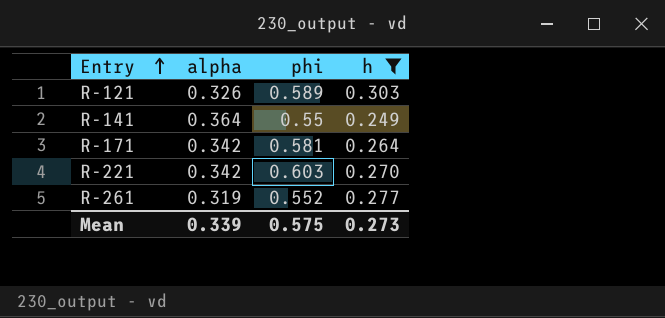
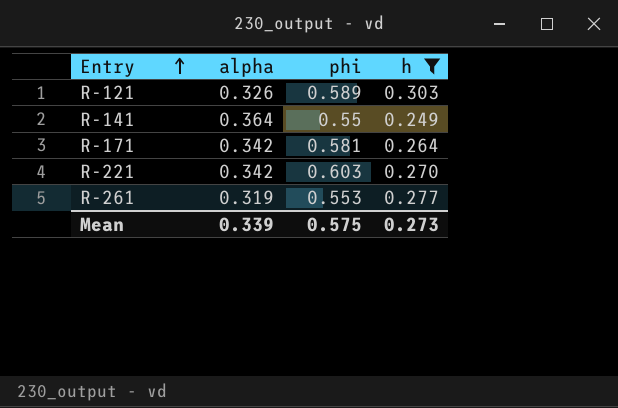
R-261 | phi: 0.552 -> 0.553

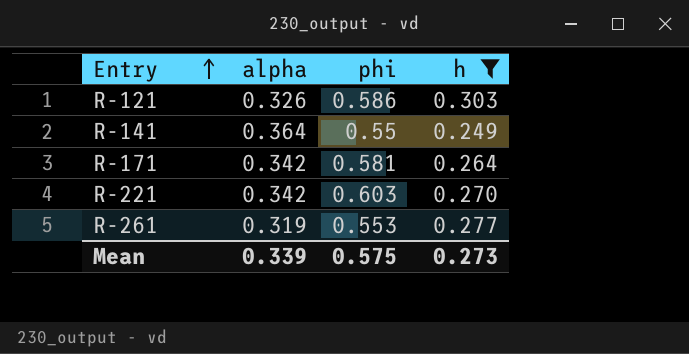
R-121 | phi: 0.589 -> 0.586

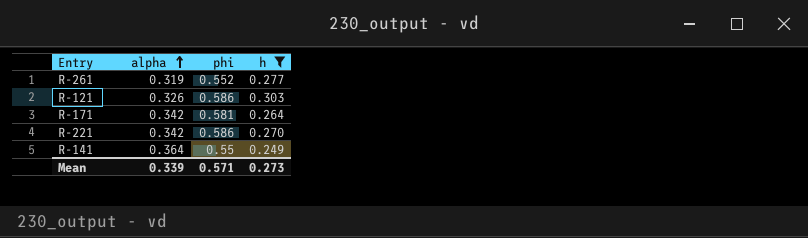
row order: Entry ascending -> alpha ascending
R-261 | phi: 0.553 -> 0.552
R-221 | phi: 0.603 -> 0.586
Mean | phi: 0.575 -> 0.571

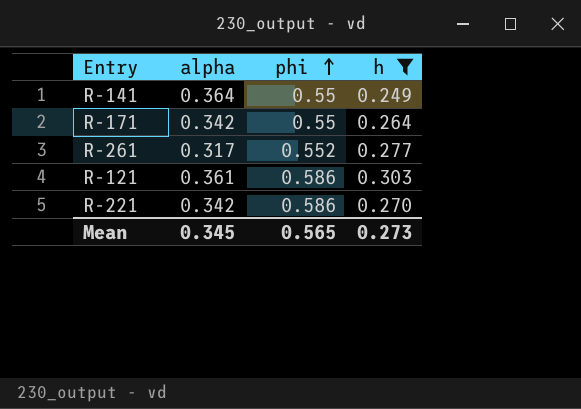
row order: alpha ascending -> phi ascending
R-171 | phi: 0.581 -> 0.55
R-261 | alpha: 0.319 -> 0.317
R-121 | alpha: 0.326 -> 0.361
Mean | alpha: 0.339 -> 0.345
Mean | phi: 0.571 -> 0.565

